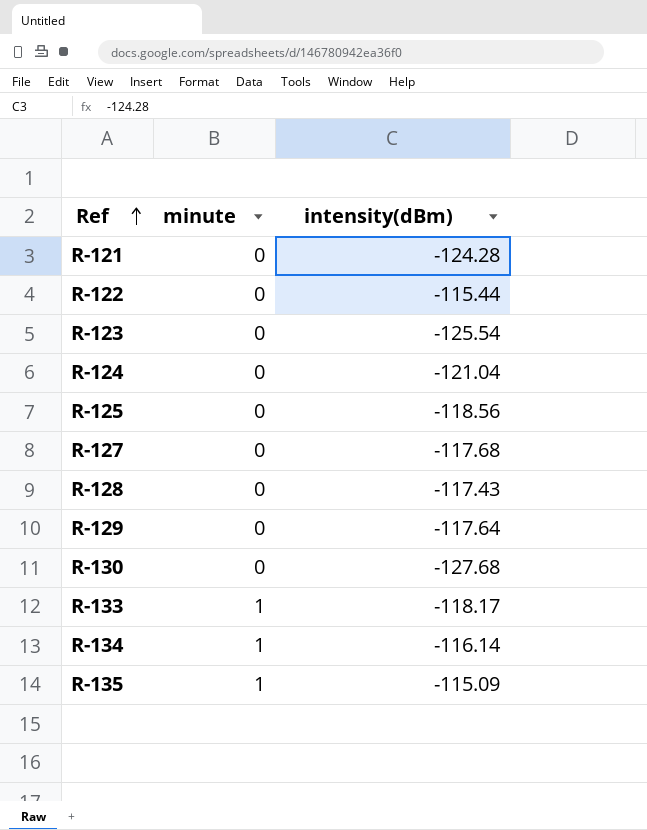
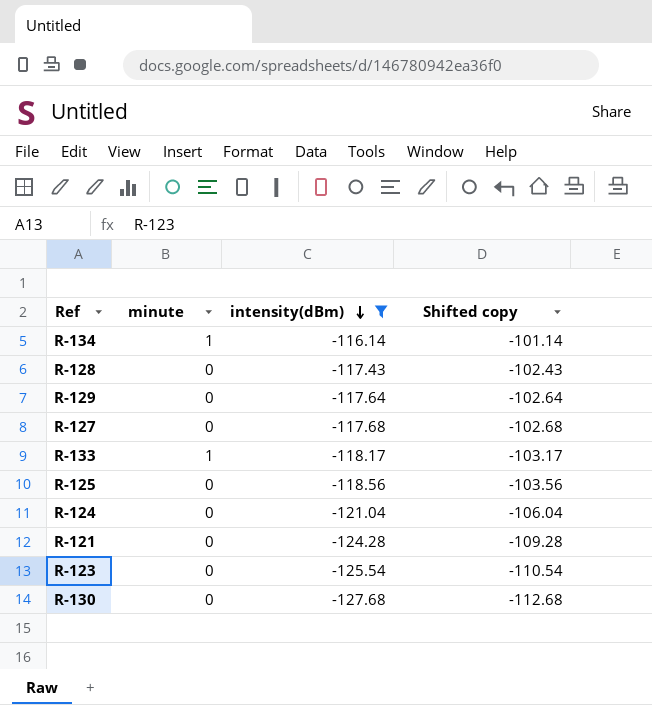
filter: none -> intensity(dBm) <= -116.14
row order: Ref ascending -> intensity(dBm) descending
column Shifted copy | formula: none -> [intensity(dBm)] + 15

